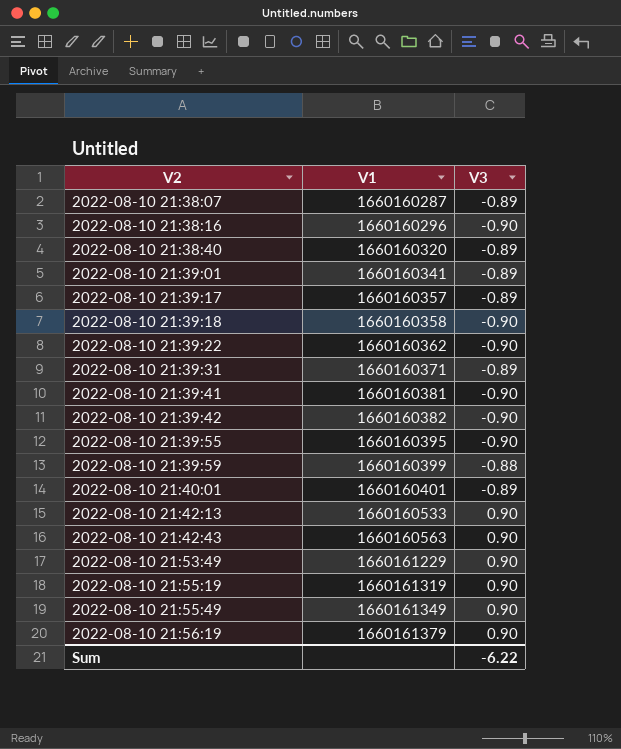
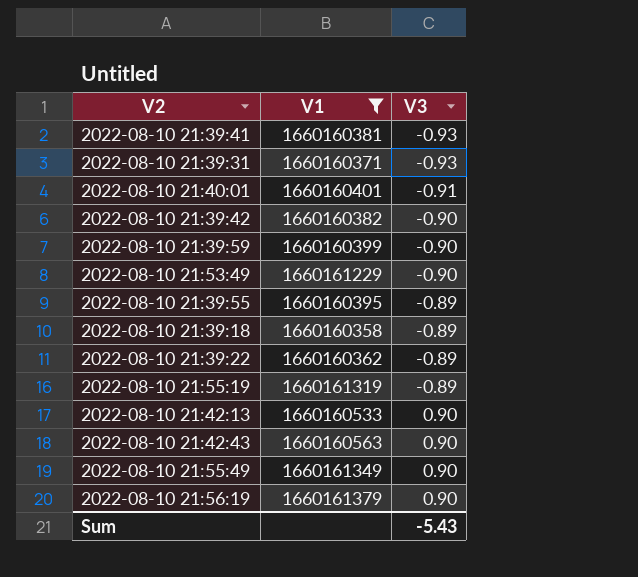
filter: none -> V1 >= 1660160358
row order: V2 ascending -> V3 ascending
2022-08-10 21:39:41 | V3: -0.90 -> -0.93
2022-08-10 21:39:31 | V3: -0.89 -> -0.93
2022-08-10 21:40:01 | V3: -0.89 -> -0.91
2022-08-10 21:39:59 | V3: -0.88 -> -0.90
2022-08-10 21:53:49 | V3: 0.90 -> -0.90
2022-08-10 21:39:55 | V3: -0.90 -> -0.89
2022-08-10 21:39:18 | V3: -0.90 -> -0.89
2022-08-10 21:39:22 | V3: -0.90 -> -0.89
2022-08-10 21:55:19 | V3: 0.90 -> -0.89
Sum | V3: -6.22 -> -5.43

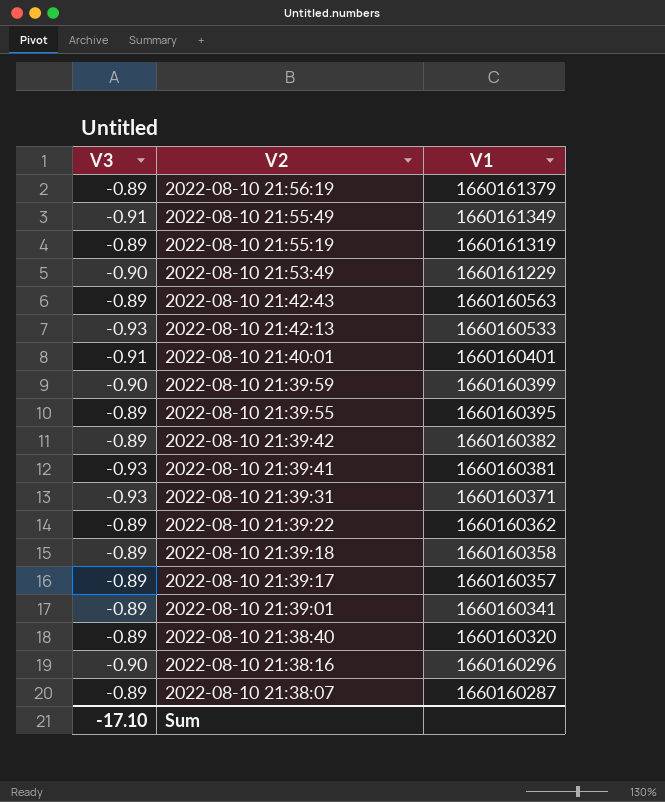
filter: V1 >= 1660160358 -> none
row order: V3 ascending -> V2 descending
column V3 | position: 3 -> 1
2022-08-10 21:56:19 | V3: 0.90 -> -0.89
2022-08-10 21:55:49 | V3: 0.90 -> -0.91
2022-08-10 21:42:43 | V3: 0.90 -> -0.89
2022-08-10 21:42:13 | V3: 0.90 -> -0.93
2022-08-10 21:39:42 | V3: -0.90 -> -0.89
Sum | V3: -5.43 -> -17.10

